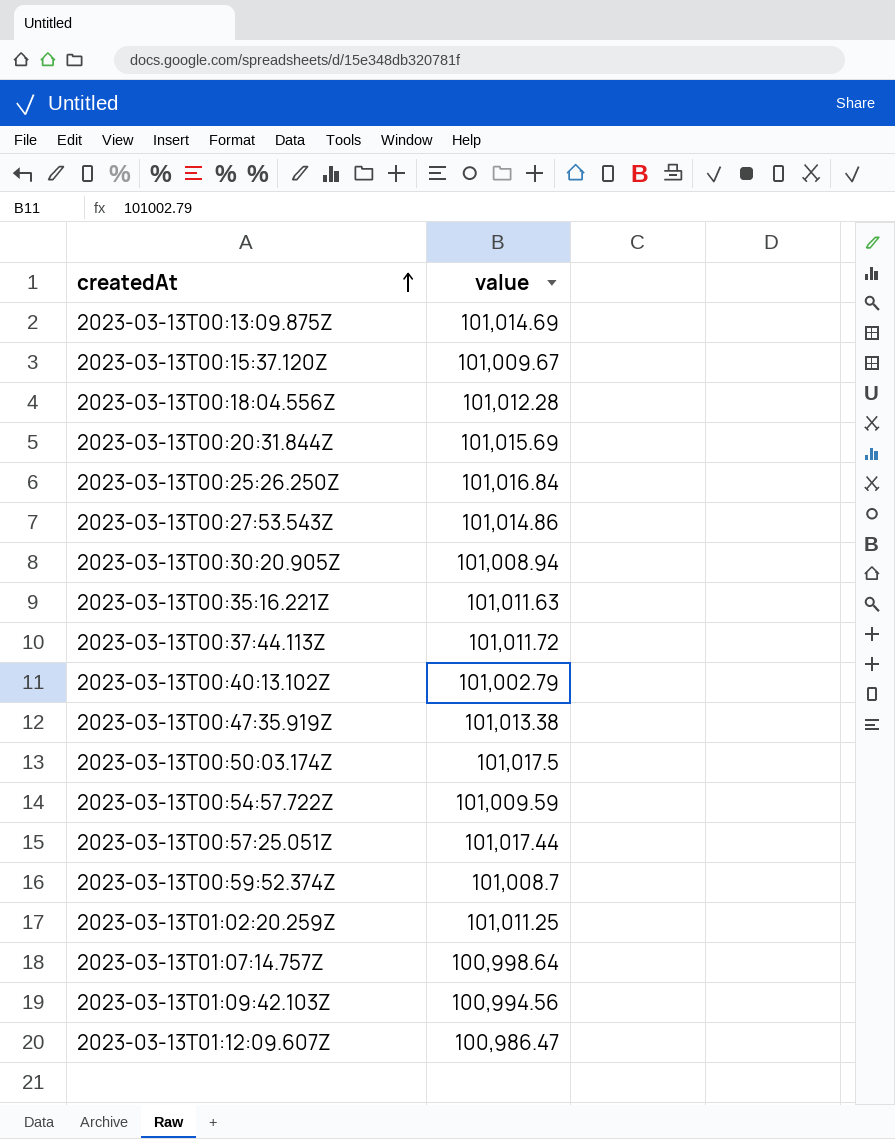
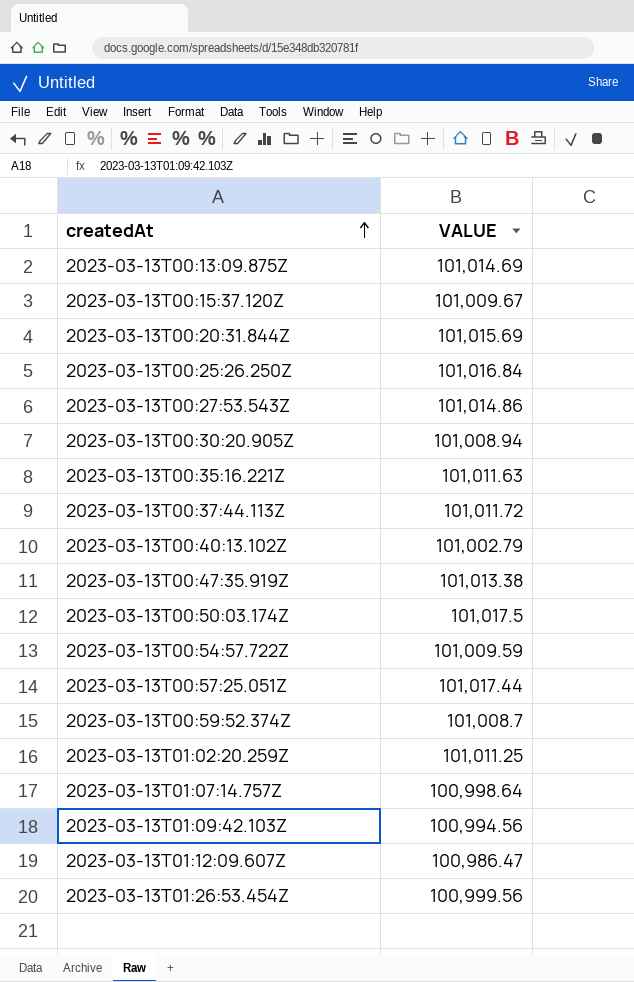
column name: value -> VALUE
row 2023-03-13T00:18:04.556Z: 101,012.28 -> none
row 2023-03-13T01:26:53.454Z: none -> 100,999.56

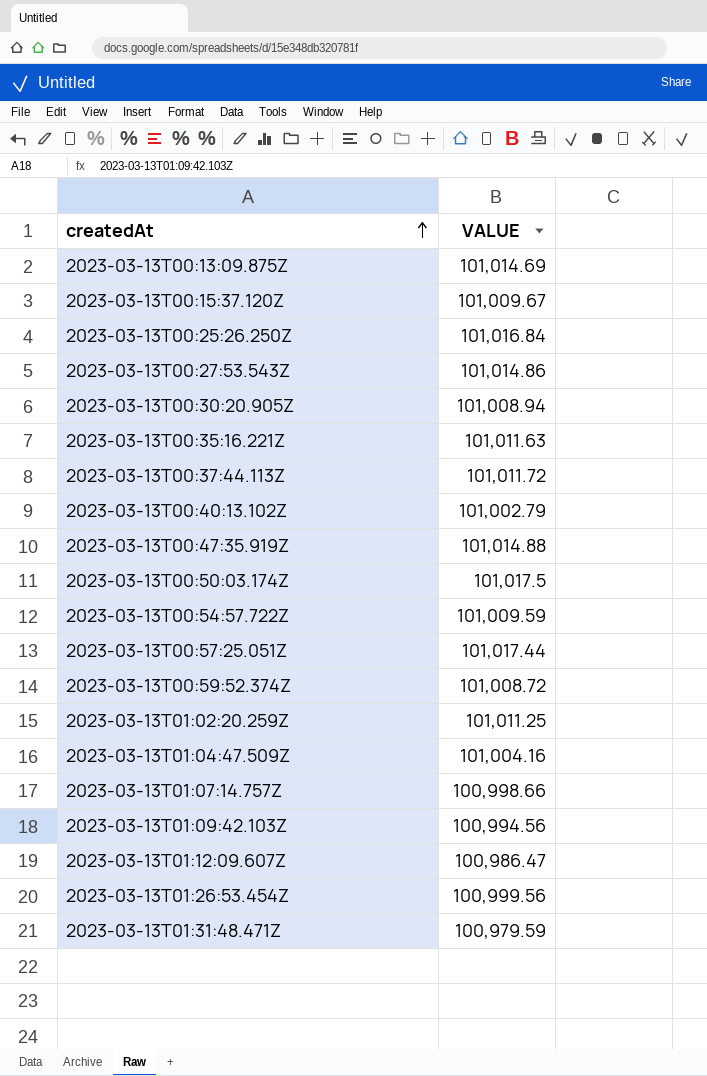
row 2023-03-13T00:20:31.844Z: 101,015.69 -> none
2023-03-13T00:47:35.919Z | VALUE: 101,013.38 -> 101,014.88
2023-03-13T00:59:52.374Z | VALUE: 101,008.7 -> 101,008.72
row 2023-03-13T01:04:47.509Z: none -> 101,004.16
2023-03-13T01:07:14.757Z | VALUE: 100,998.64 -> 100,998.66
row 2023-03-13T01:31:48.471Z: none -> 100,979.59

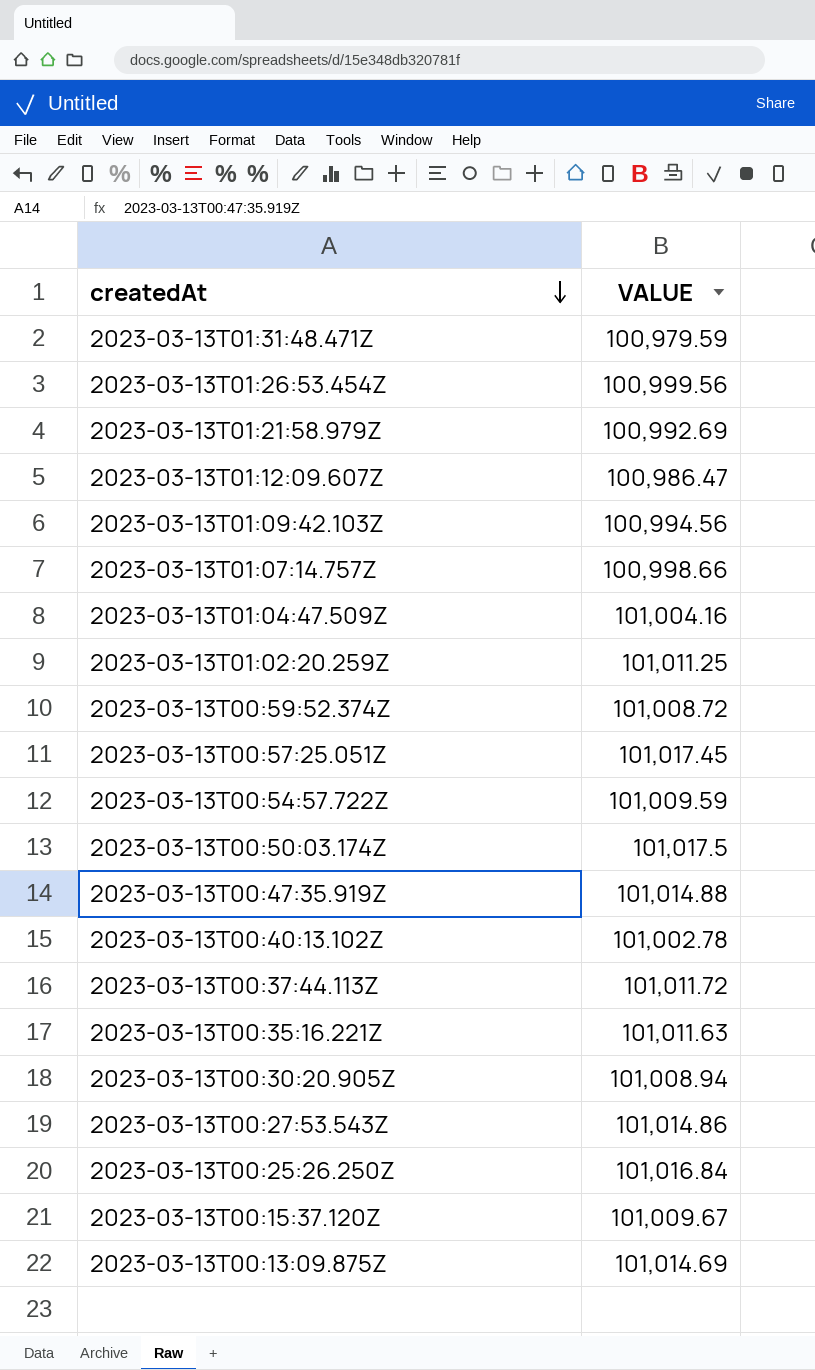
row order: createdAt ascending -> createdAt descending
row 2023-03-13T01:21:58.979Z: none -> 100,992.69
2023-03-13T00:57:25.051Z | VALUE: 101,017.44 -> 101,017.45
2023-03-13T00:40:13.102Z | VALUE: 101,002.79 -> 101,002.78

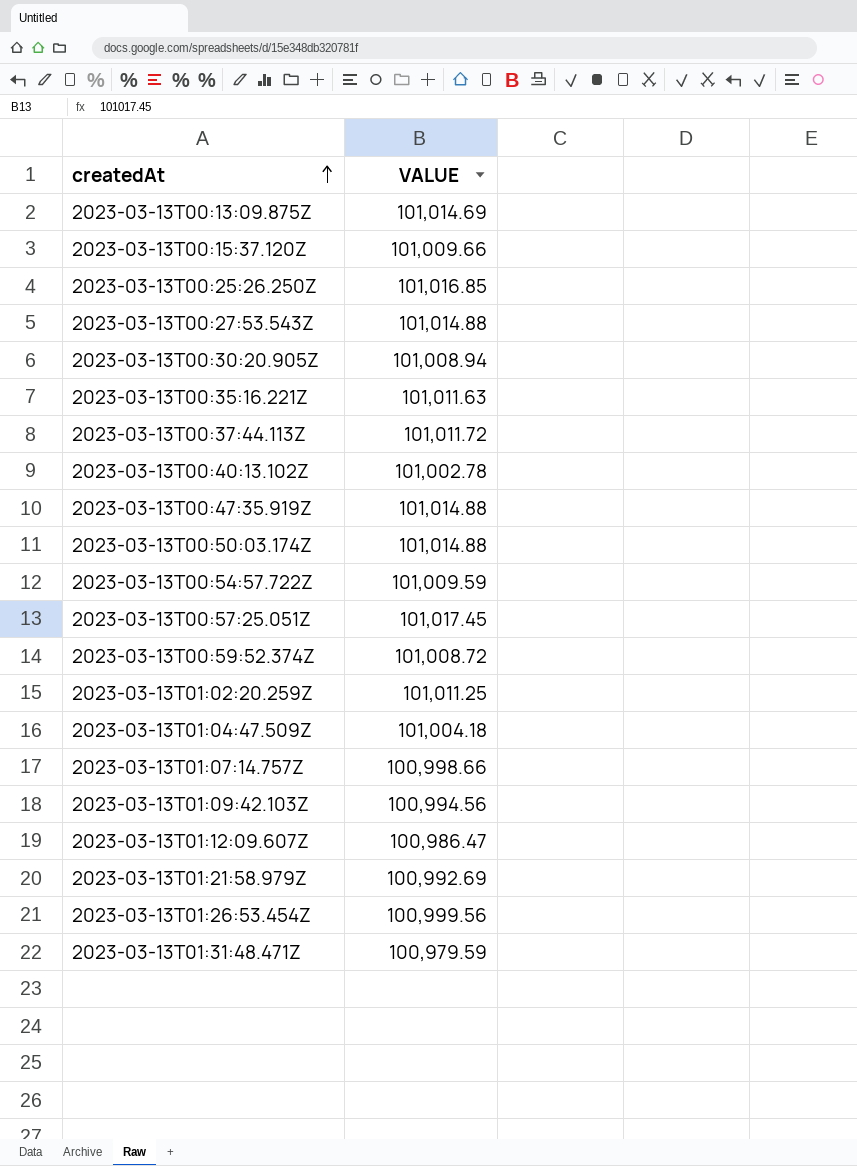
row order: createdAt descending -> createdAt ascending
2023-03-13T00:15:37.120Z | VALUE: 101,009.67 -> 101,009.66
2023-03-13T00:25:26.250Z | VALUE: 101,016.84 -> 101,016.85
2023-03-13T00:27:53.543Z | VALUE: 101,014.86 -> 101,014.88
2023-03-13T00:50:03.174Z | VALUE: 101,017.5 -> 101,014.88
2023-03-13T01:04:47.509Z | VALUE: 101,004.16 -> 101,004.18

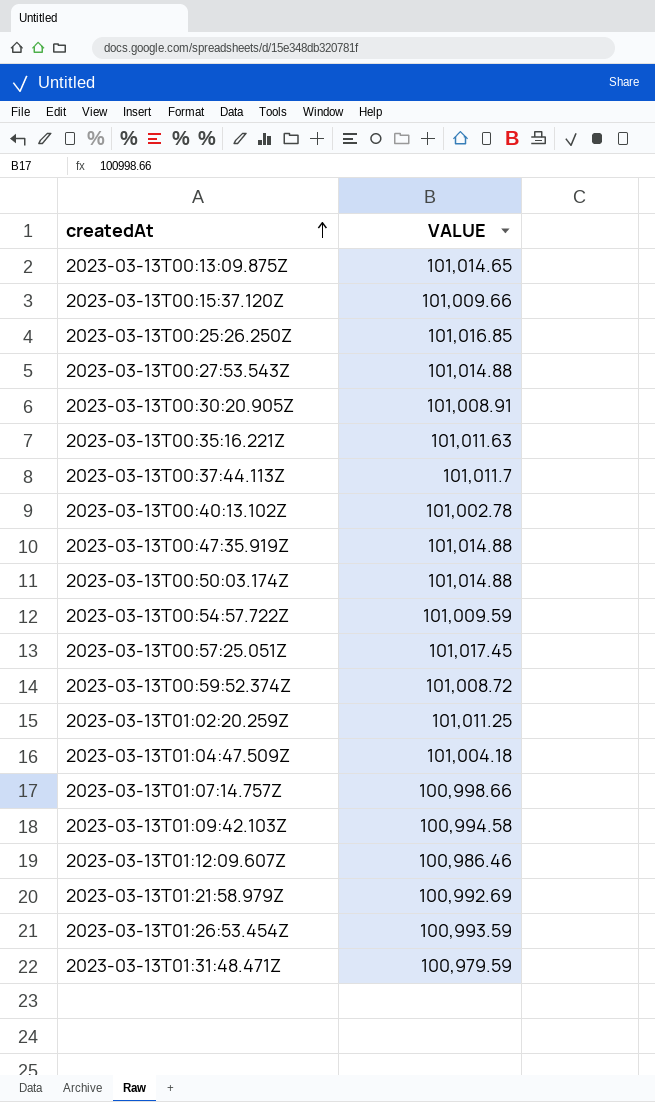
2023-03-13T00:13:09.875Z | VALUE: 101,014.69 -> 101,014.65
2023-03-13T00:30:20.905Z | VALUE: 101,008.94 -> 101,008.91
2023-03-13T00:37:44.113Z | VALUE: 101,011.72 -> 101,011.7
2023-03-13T01:09:42.103Z | VALUE: 100,994.56 -> 100,994.58
2023-03-13T01:12:09.607Z | VALUE: 100,986.47 -> 100,986.46
2023-03-13T01:26:53.454Z | VALUE: 100,999.56 -> 100,993.59

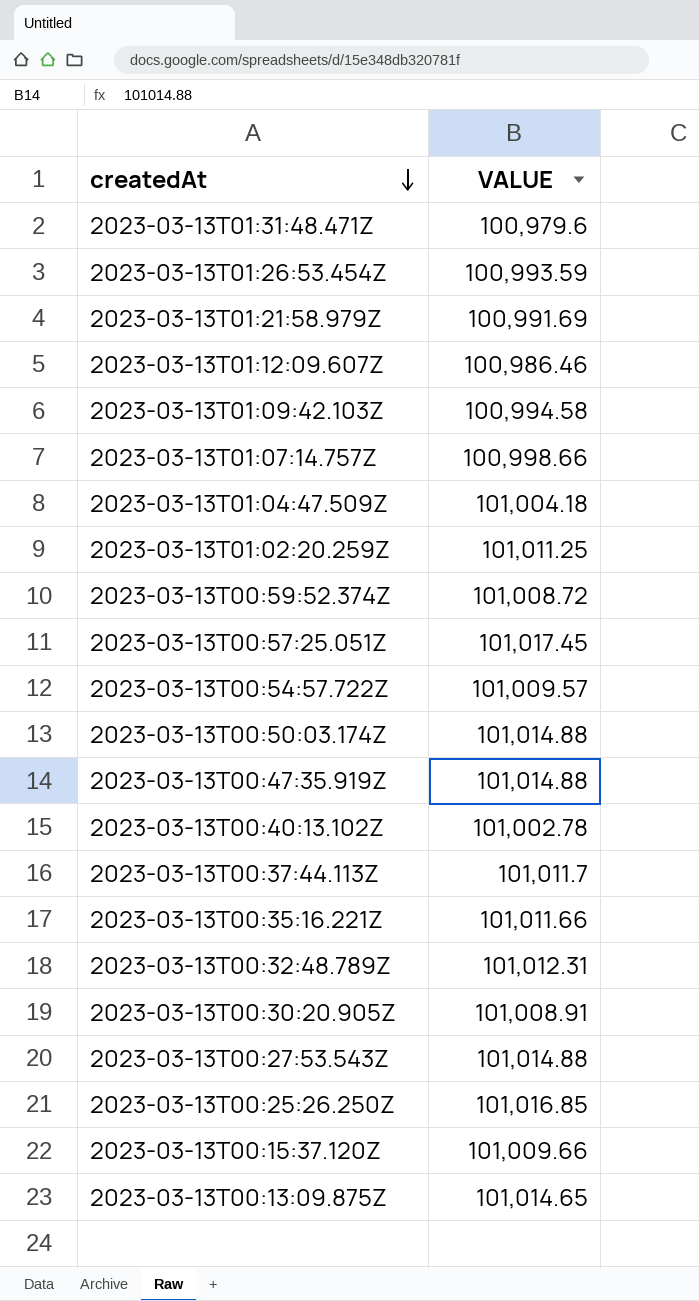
row order: createdAt ascending -> createdAt descending
2023-03-13T01:31:48.471Z | VALUE: 100,979.59 -> 100,979.6
2023-03-13T01:21:58.979Z | VALUE: 100,992.69 -> 100,991.69
2023-03-13T00:54:57.722Z | VALUE: 101,009.59 -> 101,009.57
2023-03-13T00:35:16.221Z | VALUE: 101,011.63 -> 101,011.66
row 2023-03-13T00:32:48.789Z: none -> 101,012.31

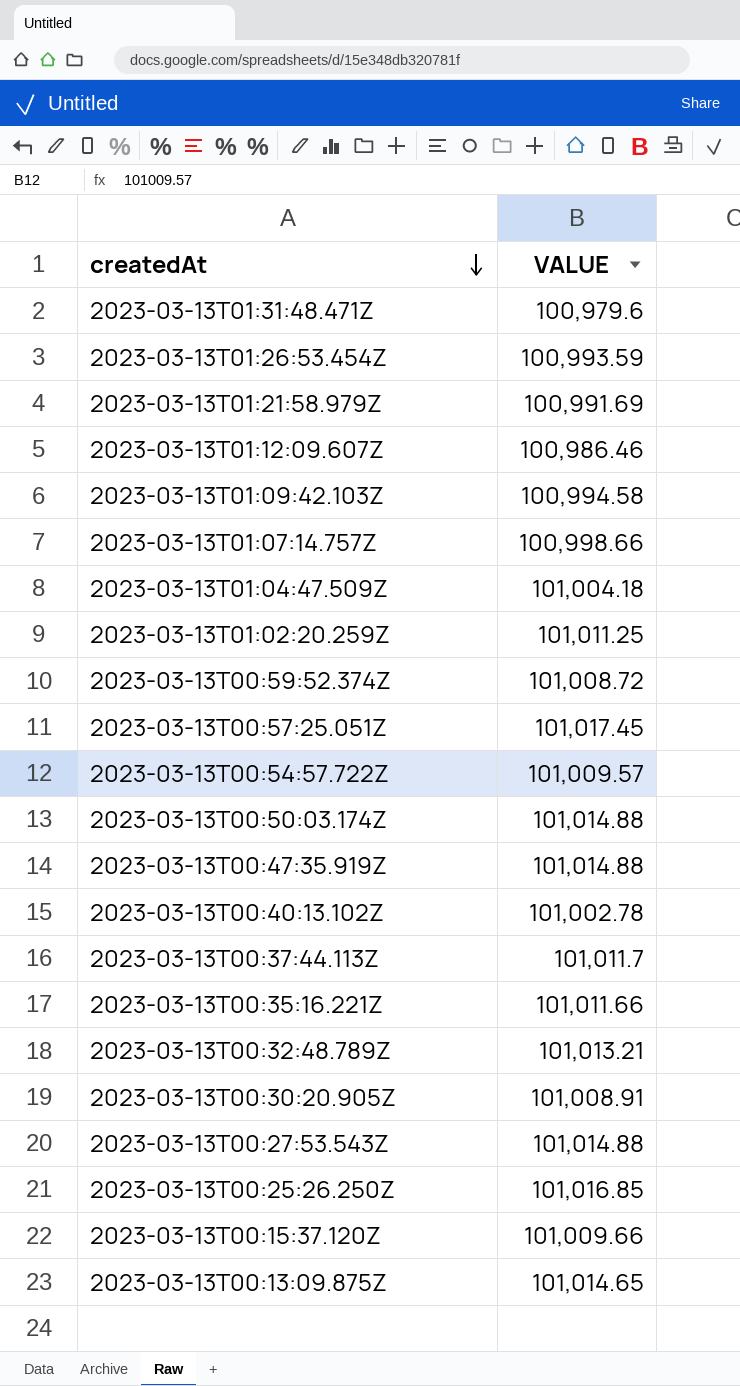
2023-03-13T00:32:48.789Z | VALUE: 101,012.31 -> 101,013.21

